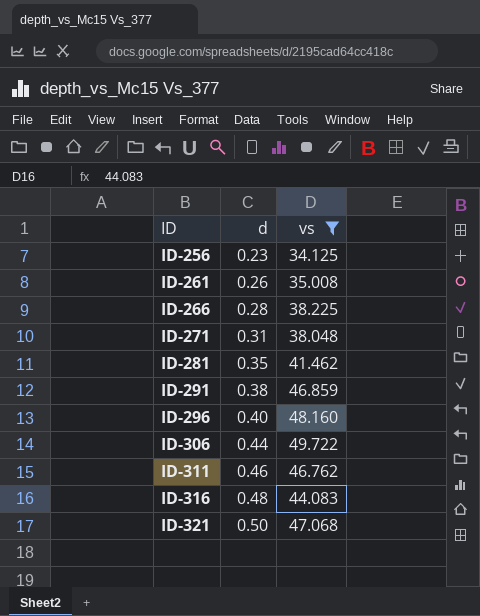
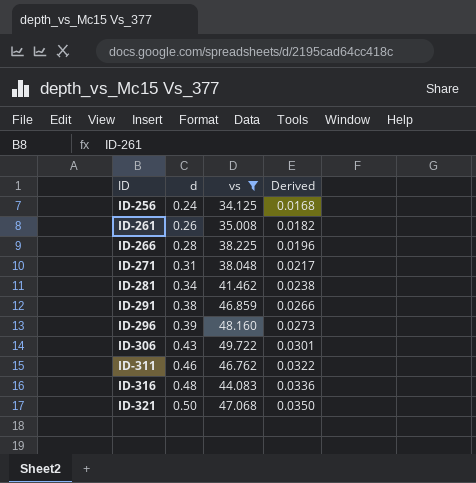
column Derived | formula: none -> [d] * 0.07
ID-256 | d: 0.23 -> 0.24
ID-281 | d: 0.35 -> 0.34
ID-296 | d: 0.40 -> 0.39
ID-306 | d: 0.44 -> 0.43

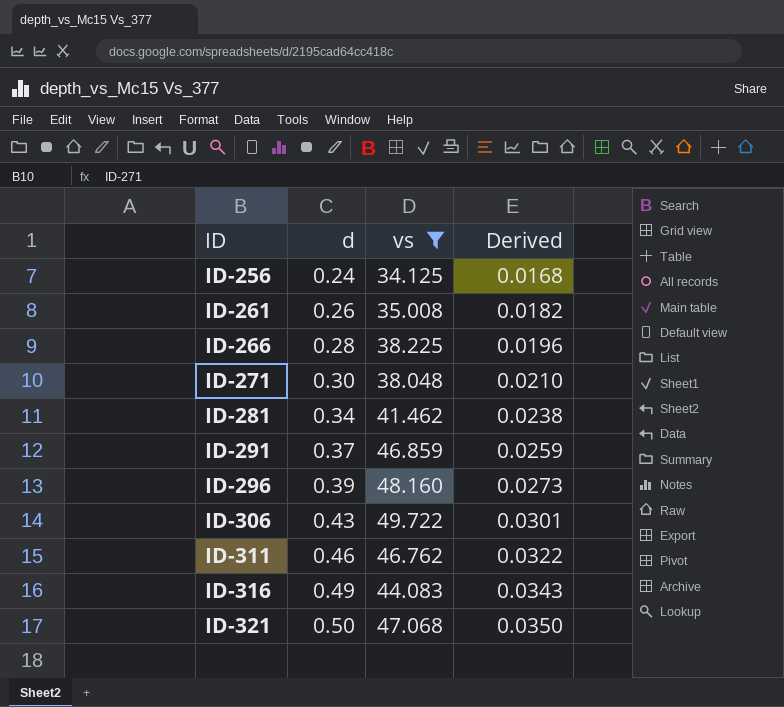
ID-271 | d: 0.31 -> 0.30
ID-271 | Derived: 0.0217 -> 0.0210
ID-291 | d: 0.38 -> 0.37
ID-291 | Derived: 0.0266 -> 0.0259
ID-316 | d: 0.48 -> 0.49
ID-316 | Derived: 0.0336 -> 0.0343

